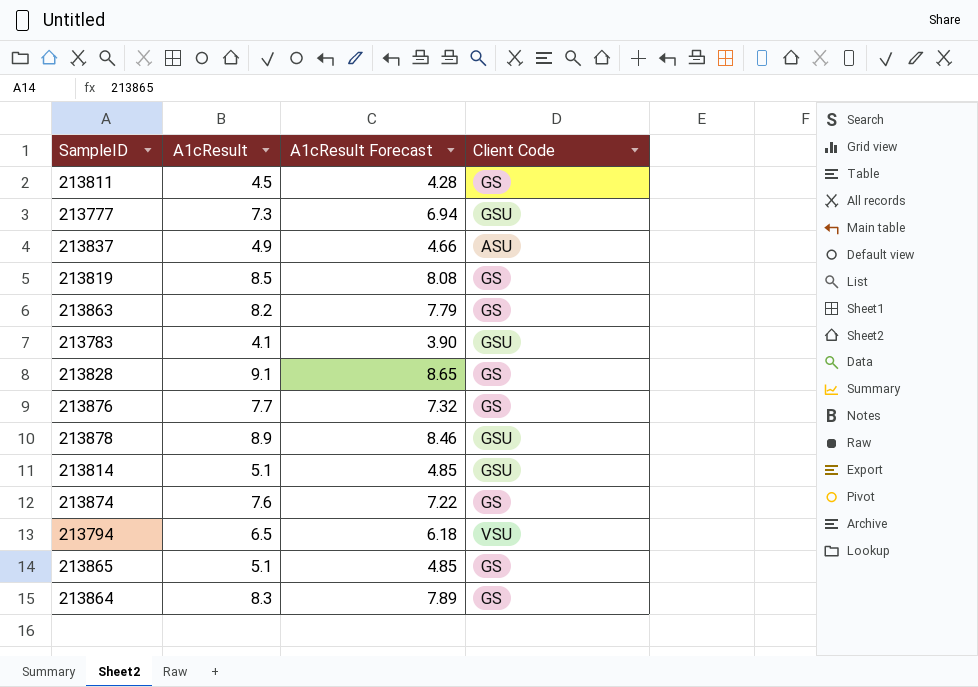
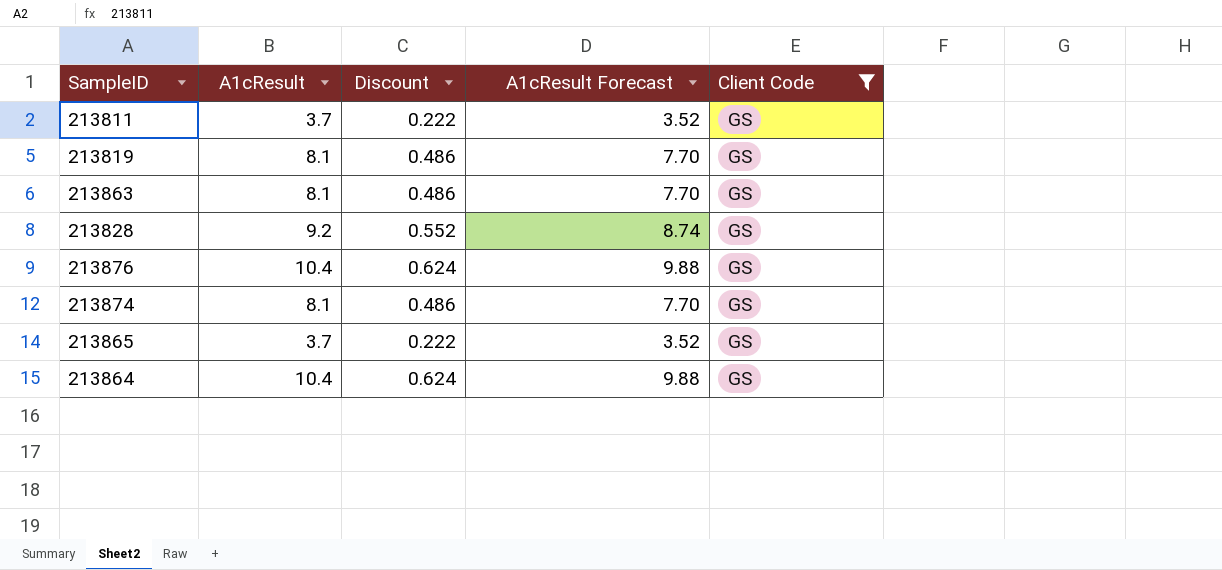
filter: none -> Client Code = GS
column Discount | formula: none -> [A1cResult] * 0.06
213811 | A1cResult: 4.5 -> 3.7
213811 | A1cResult Forecast: 4.28 -> 3.52
213819 | A1cResult: 8.5 -> 8.1
213819 | A1cResult Forecast: 8.08 -> 7.70
213863 | A1cResult: 8.2 -> 8.1
213863 | A1cResult Forecast: 7.79 -> 7.70
213828 | A1cResult: 9.1 -> 9.2
213828 | A1cResult Forecast: 8.65 -> 8.74
213876 | A1cResult: 7.7 -> 10.4
213876 | A1cResult Forecast: 7.32 -> 9.88
213874 | A1cResult: 7.6 -> 8.1
213874 | A1cResult Forecast: 7.22 -> 7.70
213865 | A1cResult: 5.1 -> 3.7
213865 | A1cResult Forecast: 4.85 -> 3.52
213864 | A1cResult: 8.3 -> 10.4
213864 | A1cResult Forecast: 7.89 -> 9.88

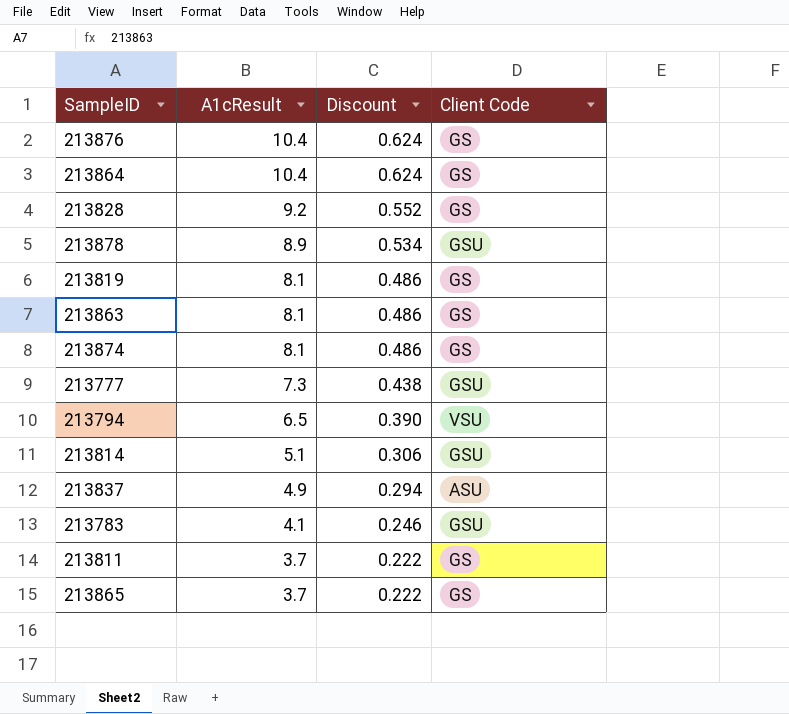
filter: Client Code = GS -> none
row order: none -> A1cResult descending
column A1cResult Forecast | formula: [A1cResult] * 0.95 -> none

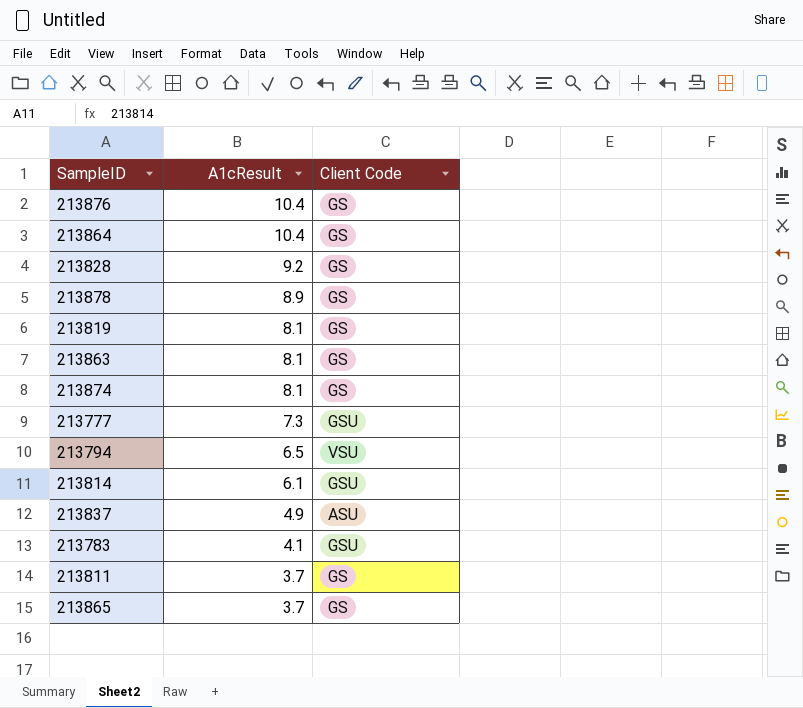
column Discount | formula: [A1cResult] * 0.06 -> none
213878 | Client Code: GSU -> GS
213814 | A1cResult: 5.1 -> 6.1

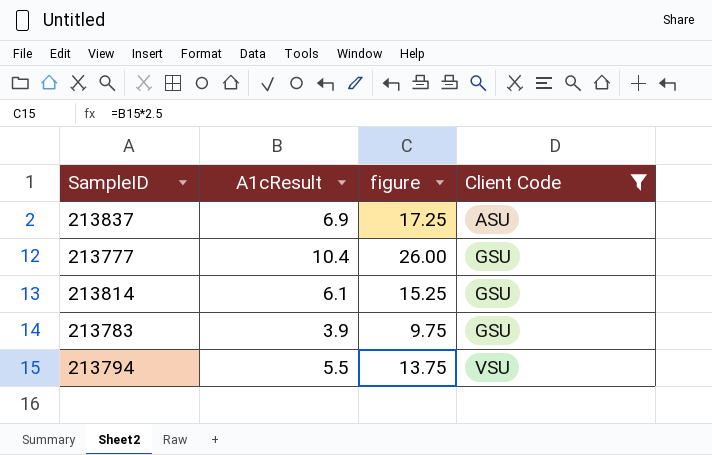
filter: none -> Client Code != GS
row order: A1cResult descending -> Client Code ascending
column figure | formula: none -> [A1cResult] * 2.5
213837 | A1cResult: 4.9 -> 6.9
213777 | A1cResult: 7.3 -> 10.4
213783 | A1cResult: 4.1 -> 3.9
213794 | A1cResult: 6.5 -> 5.5

